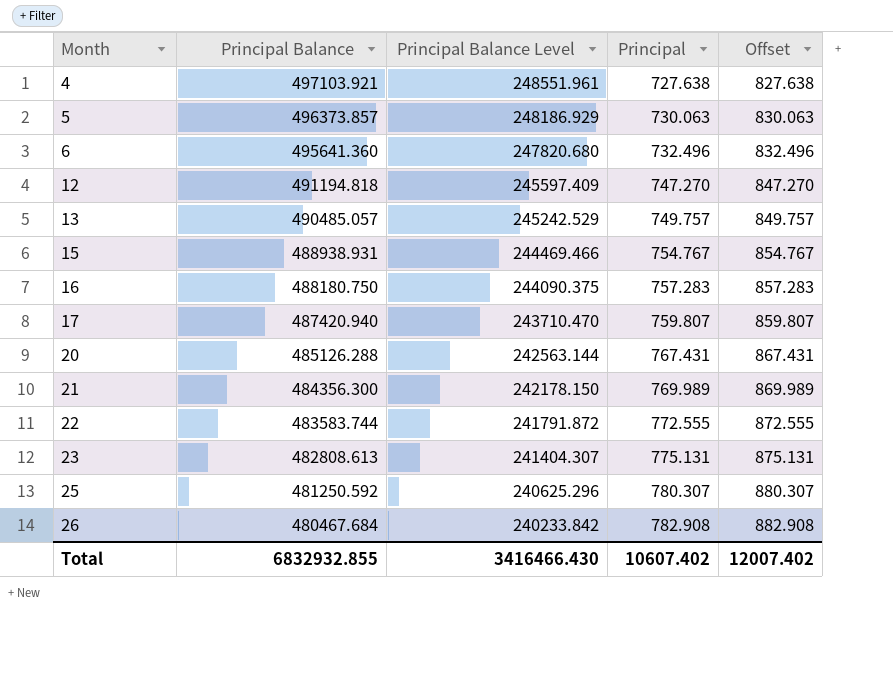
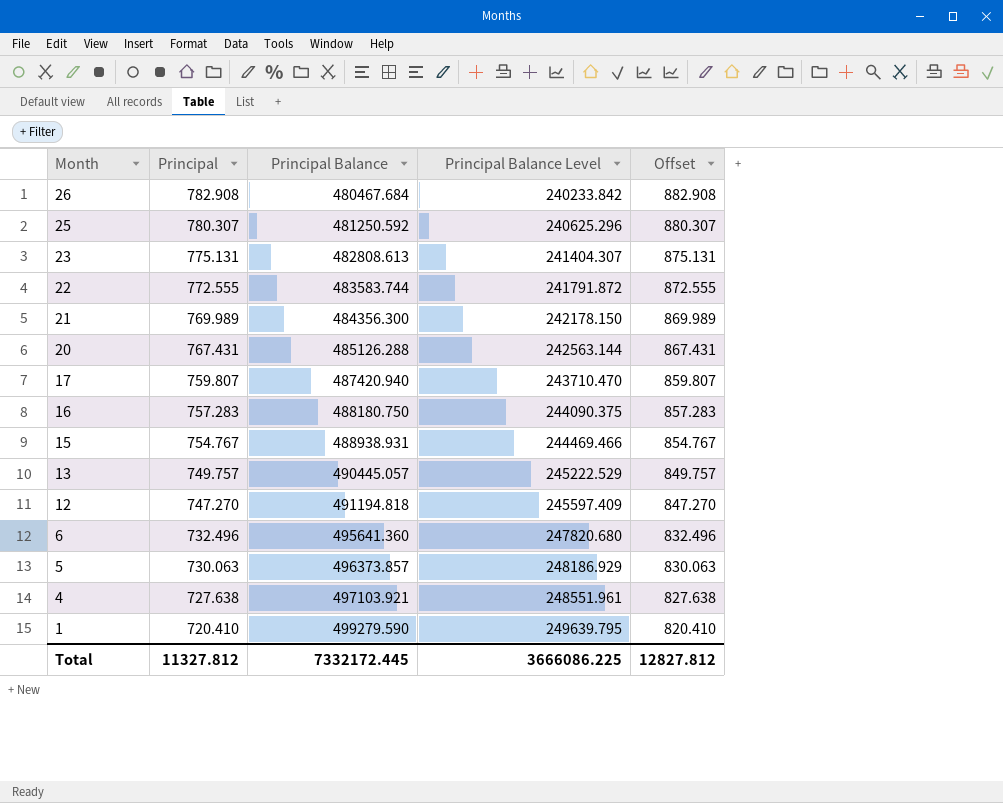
row order: Month ascending -> Month descending
column Principal | position: 4 -> 2
13 | Principal Balance: 490485.057 -> 490445.057
13 | Principal Balance Level: 245242.529 -> 245222.529
row 1: none -> 720.410 | 499279.590 | 249639.795 | 820.410
Total | Principal: 10607.402 -> 11327.812
Total | Principal Balance: 6832932.855 -> 7332172.445
Total | Principal Balance Level: 3416466.430 -> 3666086.225
Total | Offset: 12007.402 -> 12827.812

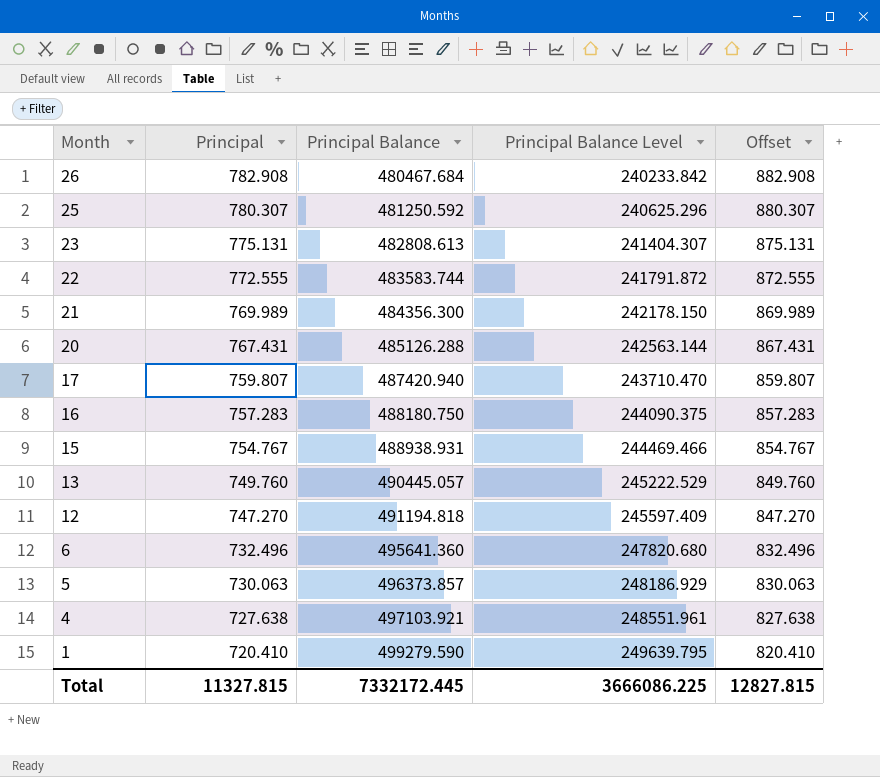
13 | Principal: 749.757 -> 749.760
13 | Offset: 849.757 -> 849.760
Total | Principal: 11327.812 -> 11327.815
Total | Offset: 12827.812 -> 12827.815

